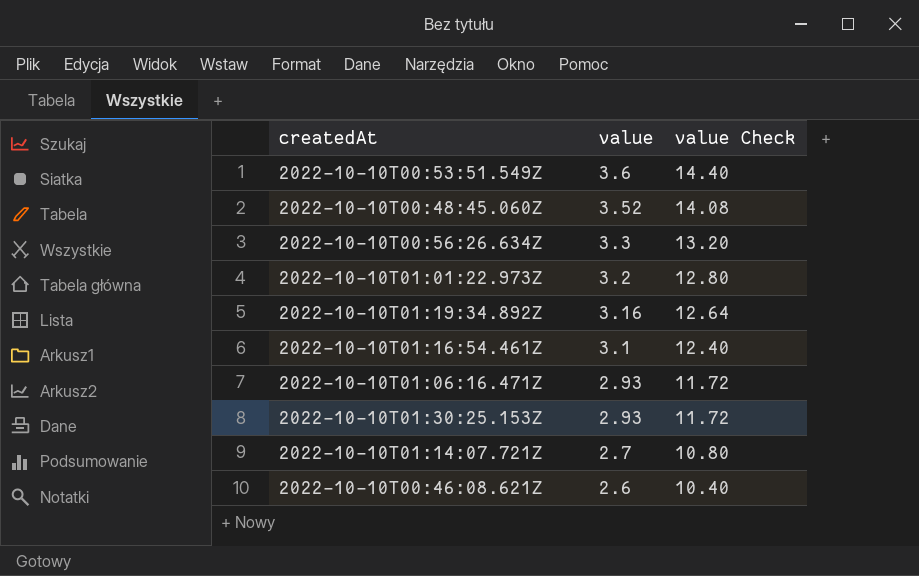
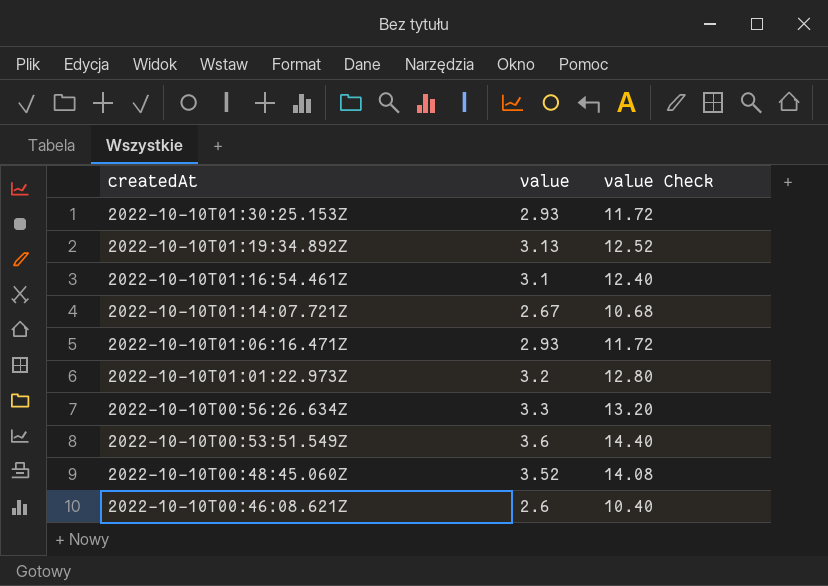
row order: value descending -> createdAt descending
2022-10-10T01:19:34.892Z | value: 3.16 -> 3.13
2022-10-10T01:19:34.892Z | value Check: 12.64 -> 12.52
2022-10-10T01:14:07.721Z | value: 2.7 -> 2.67
2022-10-10T01:14:07.721Z | value Check: 10.80 -> 10.68

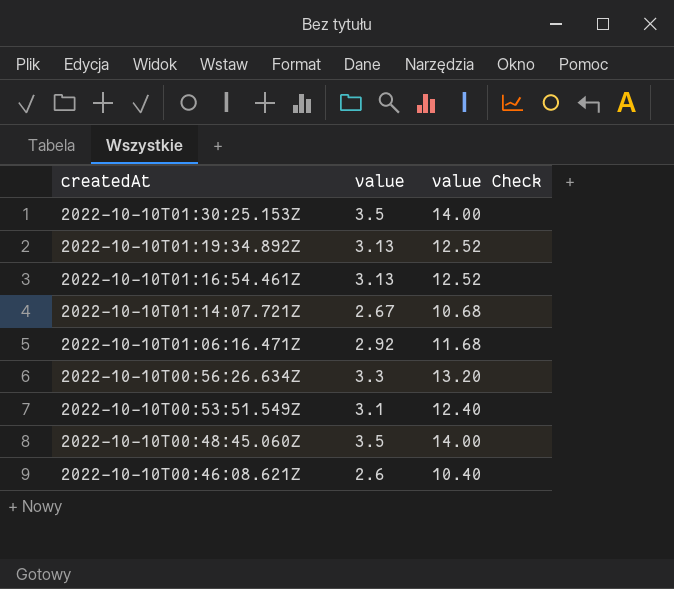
row 2022-10-10T01:01:22.973Z: 3.2 | 12.80 -> none
2022-10-10T01:30:25.153Z | value: 2.93 -> 3.5
2022-10-10T01:30:25.153Z | value Check: 11.72 -> 14.00
2022-10-10T01:16:54.461Z | value: 3.1 -> 3.13
2022-10-10T01:16:54.461Z | value Check: 12.40 -> 12.52
2022-10-10T01:06:16.471Z | value: 2.93 -> 2.92
2022-10-10T01:06:16.471Z | value Check: 11.72 -> 11.68
2022-10-10T00:53:51.549Z | value: 3.6 -> 3.1
2022-10-10T00:53:51.549Z | value Check: 14.40 -> 12.40
2022-10-10T00:48:45.060Z | value: 3.52 -> 3.5
2022-10-10T00:48:45.060Z | value Check: 14.08 -> 14.00

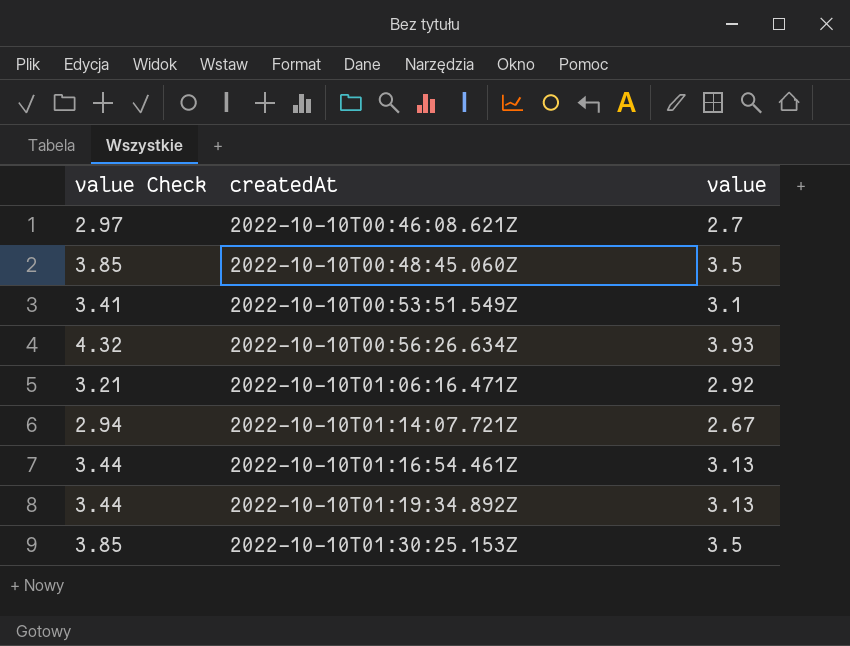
row order: createdAt descending -> createdAt ascending
column value Check | formula: [value] * 4 -> [value] * 1.1
column value Check | position: 3 -> 1
2022-10-10T00:46:08.621Z | value: 2.6 -> 2.7
2022-10-10T00:56:26.634Z | value: 3.3 -> 3.93

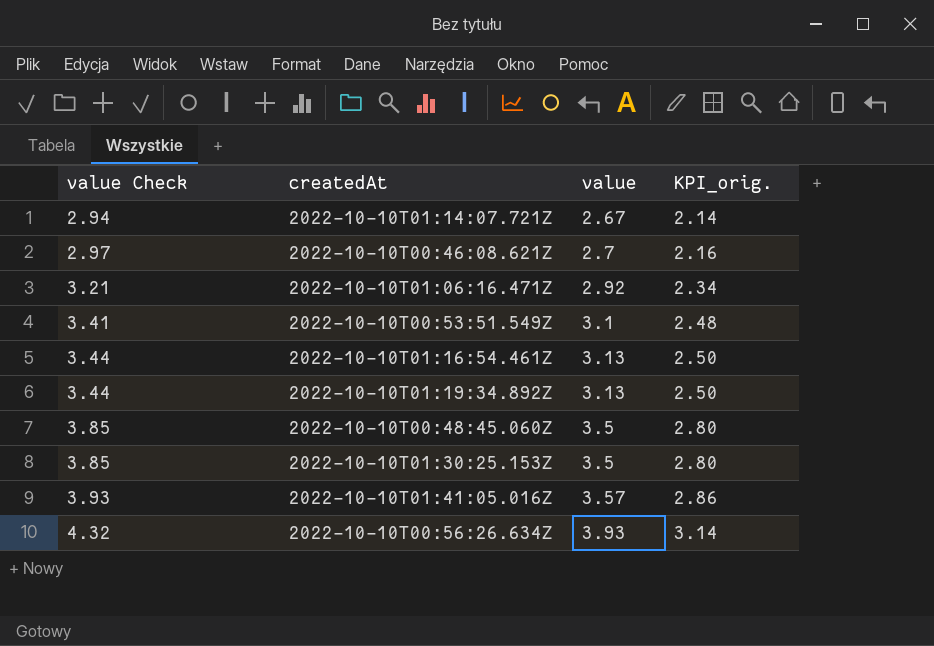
row order: createdAt ascending -> value Check ascending
column KPI_orig. | formula: none -> [value] * 0.8
row 2022-10-10T01:41:05.016Z: none -> 3.93 | 3.57 | 2.86

